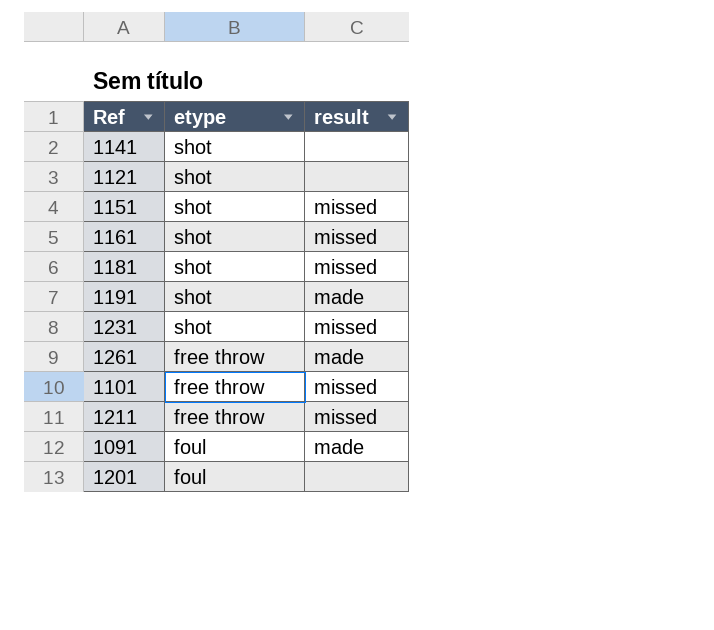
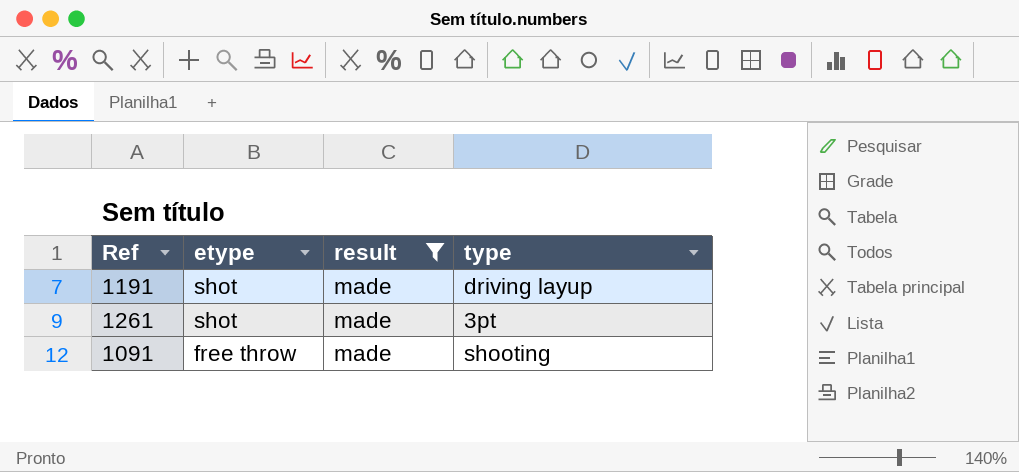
filter: none -> result = made
column type | position: none -> 4
1261 | etype: free throw -> shot
1091 | etype: foul -> free throw

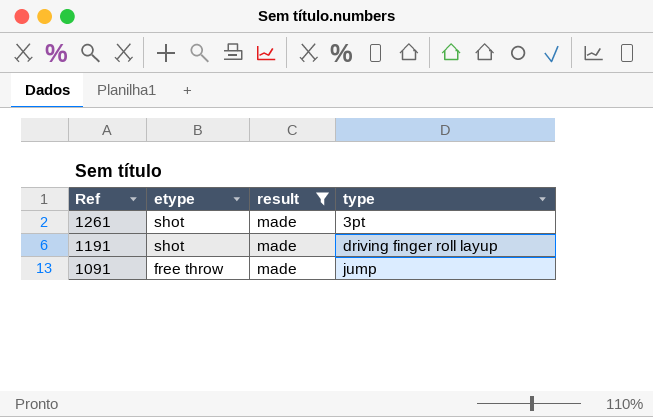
row order: etype descending -> Ref descending
1191 | type: driving layup -> driving finger roll layup
1091 | type: shooting -> jump

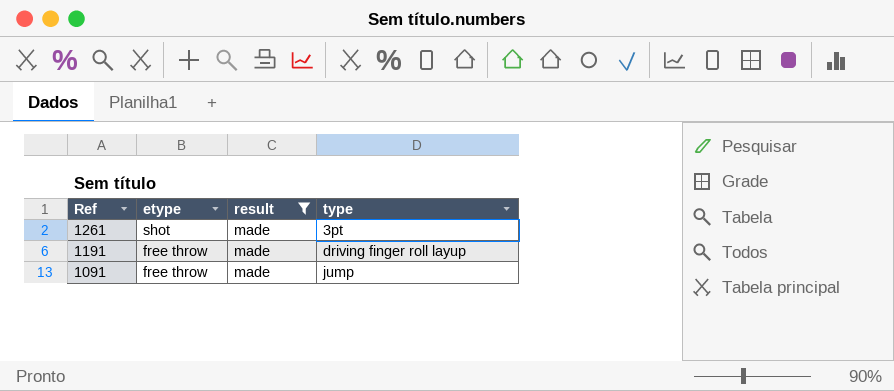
1191 | etype: shot -> free throw

